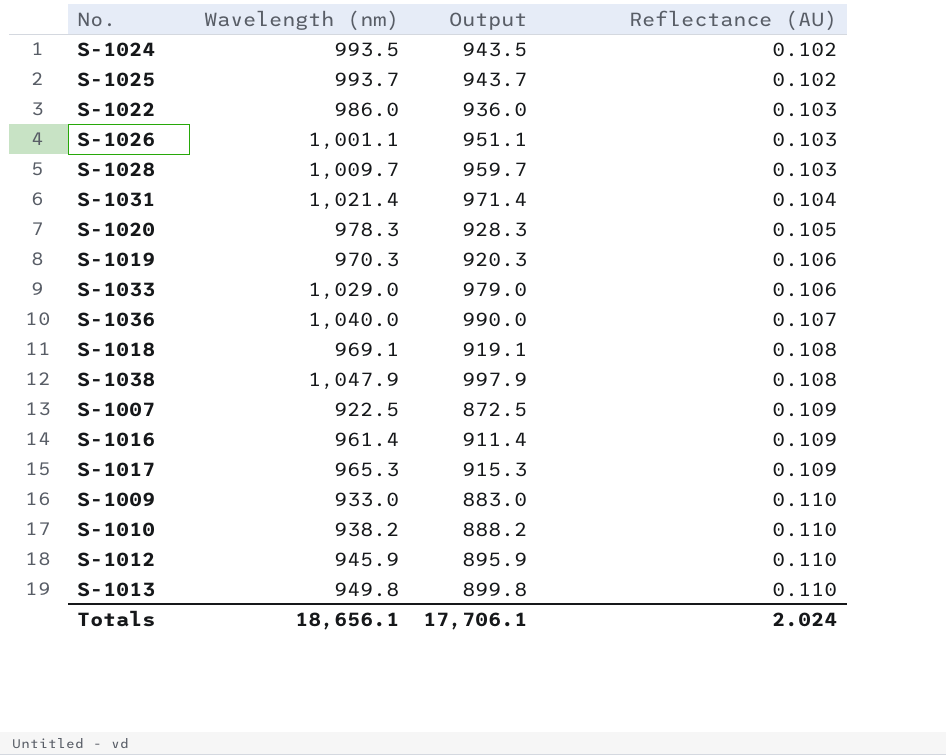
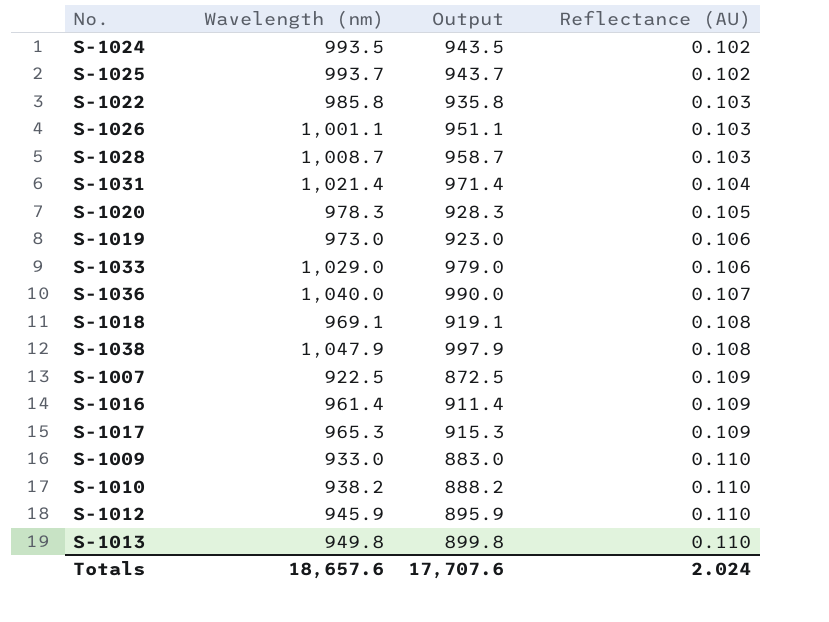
S-1022 | Wavelength (nm): 986.0 -> 985.8
S-1022 | Output: 936.0 -> 935.8
S-1028 | Wavelength (nm): 1,009.7 -> 1,008.7
S-1028 | Output: 959.7 -> 958.7
S-1019 | Wavelength (nm): 970.3 -> 973.0
S-1019 | Output: 920.3 -> 923.0
Totals | Wavelength (nm): 18,656.1 -> 18,657.6
Totals | Output: 17,706.1 -> 17,707.6

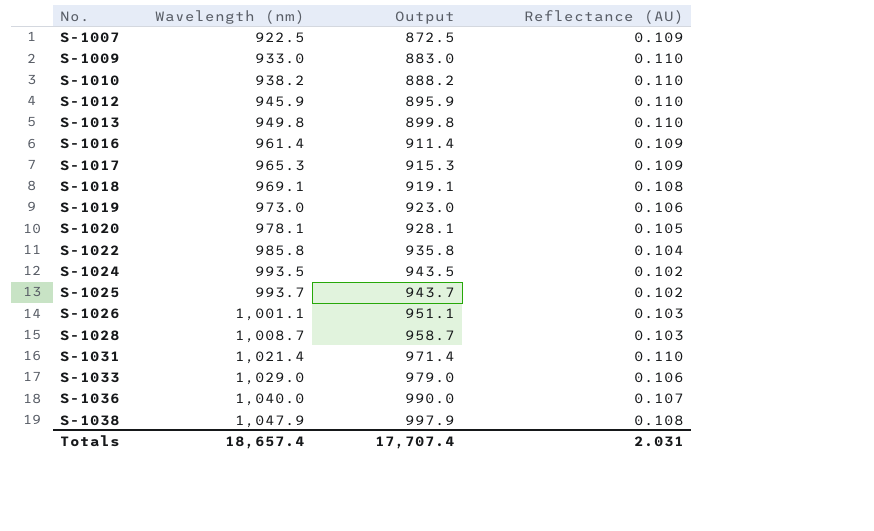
row order: Reflectance (AU) ascending -> No. ascending
S-1020 | Wavelength (nm): 978.3 -> 978.1
S-1020 | Output: 928.3 -> 928.1
S-1022 | Reflectance (AU): 0.103 -> 0.104
S-1031 | Reflectance (AU): 0.104 -> 0.110
Totals | Wavelength (nm): 18,657.6 -> 18,657.4
Totals | Output: 17,707.6 -> 17,707.4
Totals | Reflectance (AU): 2.024 -> 2.031

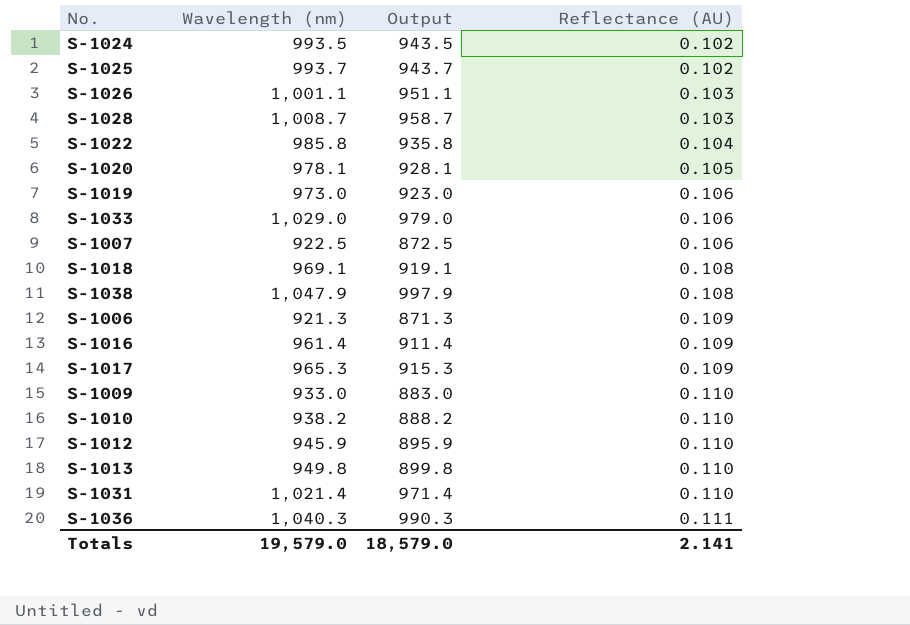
row order: No. ascending -> Reflectance (AU) ascending
S-1007 | Reflectance (AU): 0.109 -> 0.106
row S-1006: none -> 921.3 | 871.3 | 0.109
S-1036 | Wavelength (nm): 1,040.0 -> 1,040.3
S-1036 | Output: 990.0 -> 990.3
S-1036 | Reflectance (AU): 0.107 -> 0.111
Totals | Wavelength (nm): 18,657.4 -> 19,579.0
Totals | Output: 17,707.4 -> 18,579.0
Totals | Reflectance (AU): 2.031 -> 2.141

